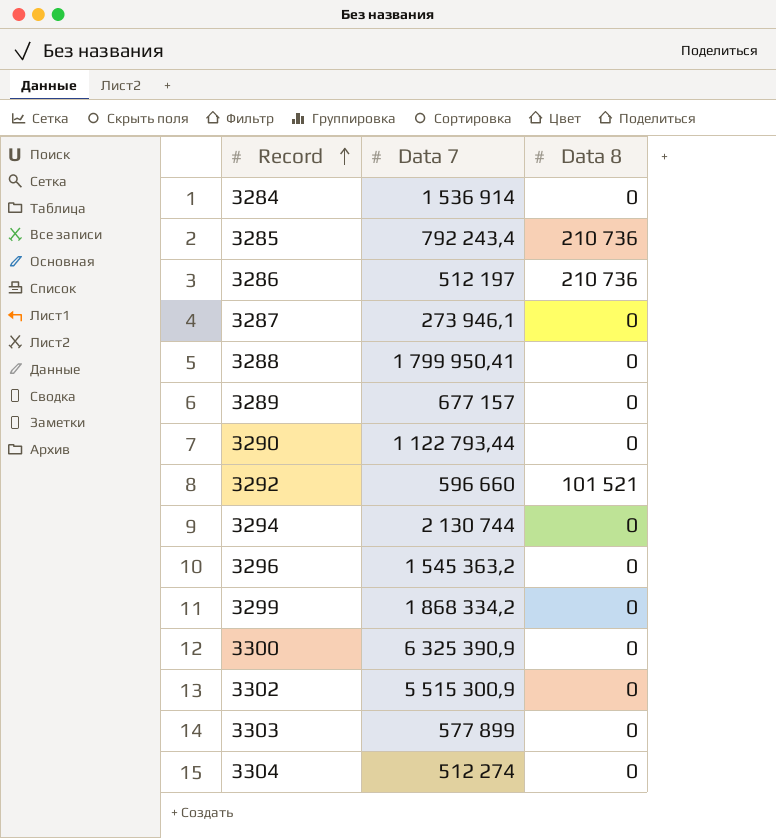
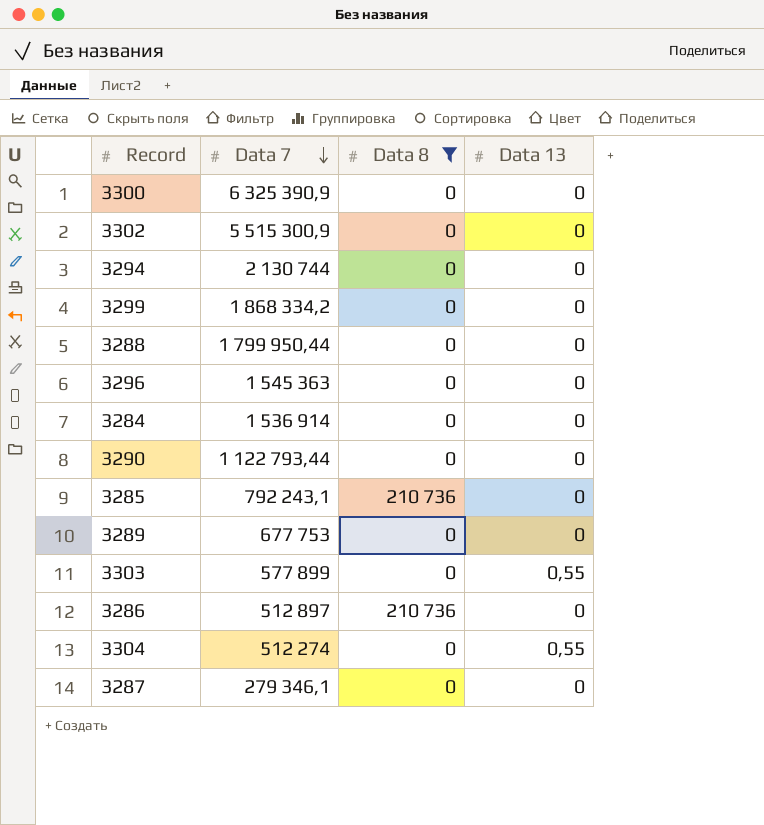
filter: none -> Data 8 != 101 521
row order: Record ascending -> Data 7 descending
column Data 13 | position: none -> 4
3288 | Data 7: 1 799 950,41 -> 1 799 950,44
3296 | Data 7: 1 545 363,2 -> 1 545 363
3285 | Data 7: 792 243,4 -> 792 243,1
3289 | Data 7: 677 157 -> 677 753
3286 | Data 7: 512 197 -> 512 897
3287 | Data 7: 273 946,1 -> 279 346,1

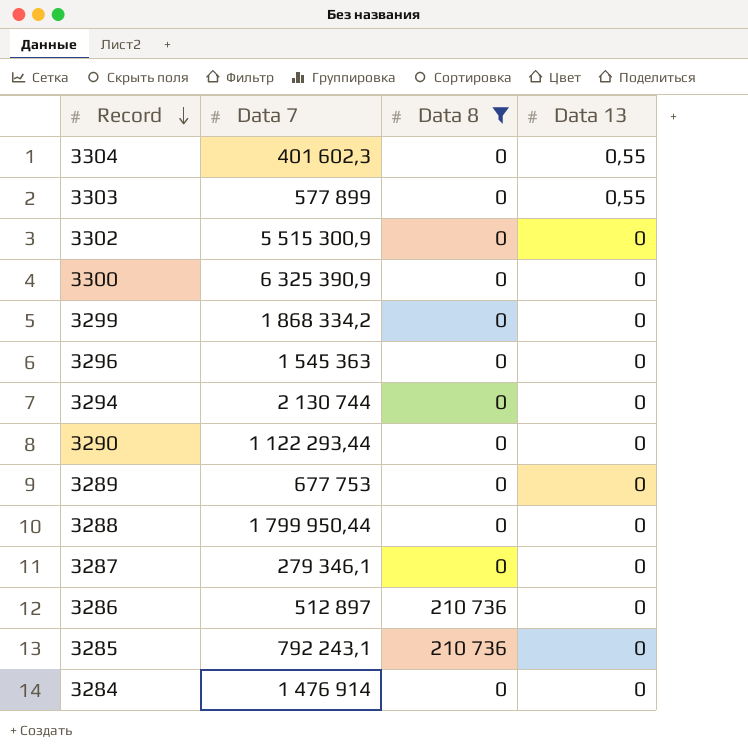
row order: Data 7 descending -> Record descending
3304 | Data 7: 512 274 -> 401 602,3
3290 | Data 7: 1 122 793,44 -> 1 122 293,44
3284 | Data 7: 1 536 914 -> 1 476 914

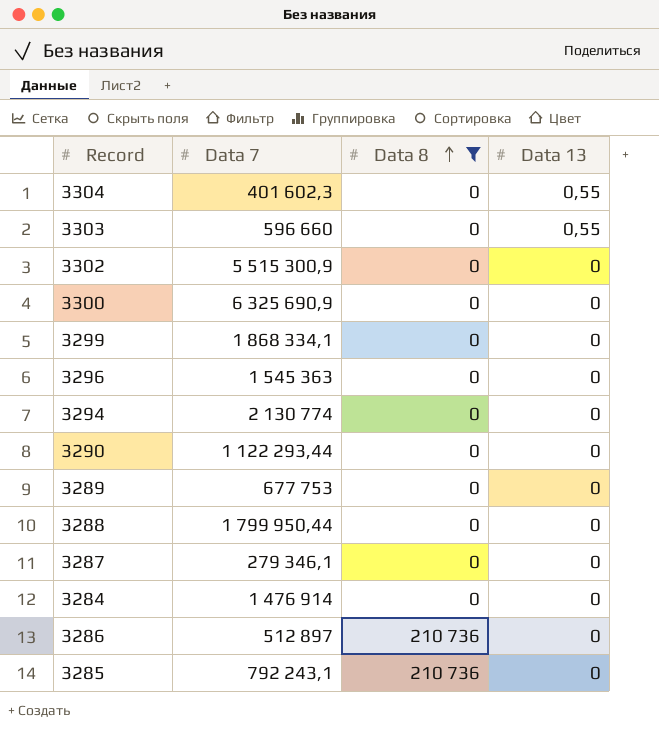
row order: Record descending -> Data 8 ascending
3303 | Data 7: 577 899 -> 596 660
3300 | Data 7: 6 325 390,9 -> 6 325 690,9
3299 | Data 7: 1 868 334,2 -> 1 868 334,1
3294 | Data 7: 2 130 744 -> 2 130 774

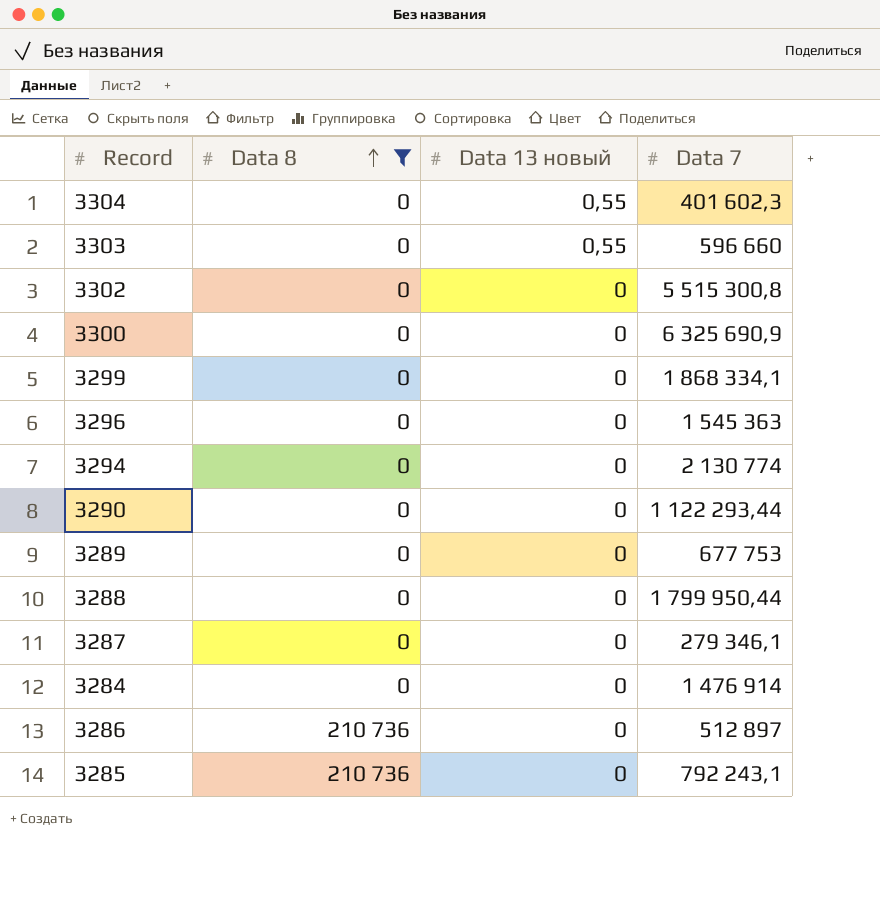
column name: Data 13 -> Data 13 новый
column Data 7 | position: 2 -> 4
3302 | Data 7: 5 515 300,9 -> 5 515 300,8

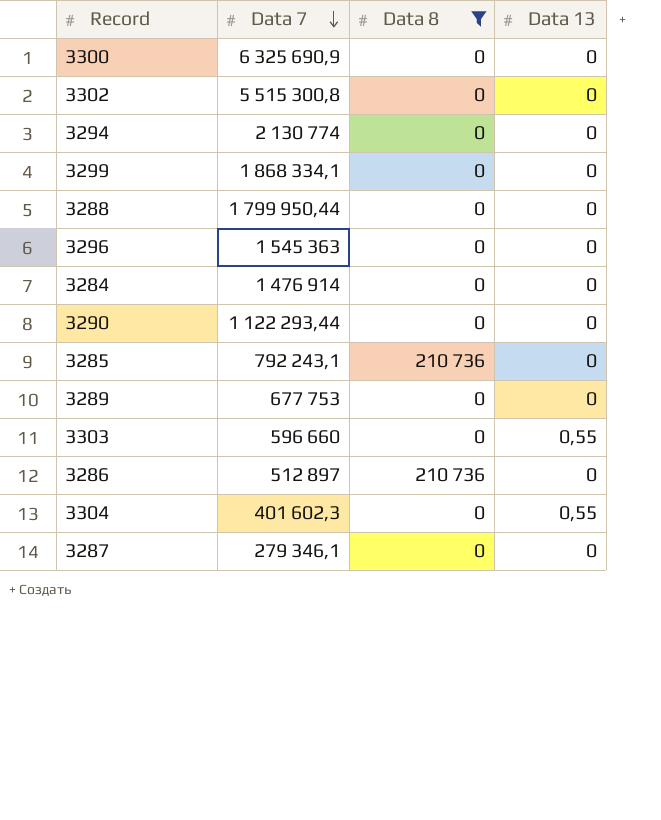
row order: Data 8 ascending -> Data 7 descending
column Data 7 | position: 4 -> 2
column name: Data 13 новый -> Data 13

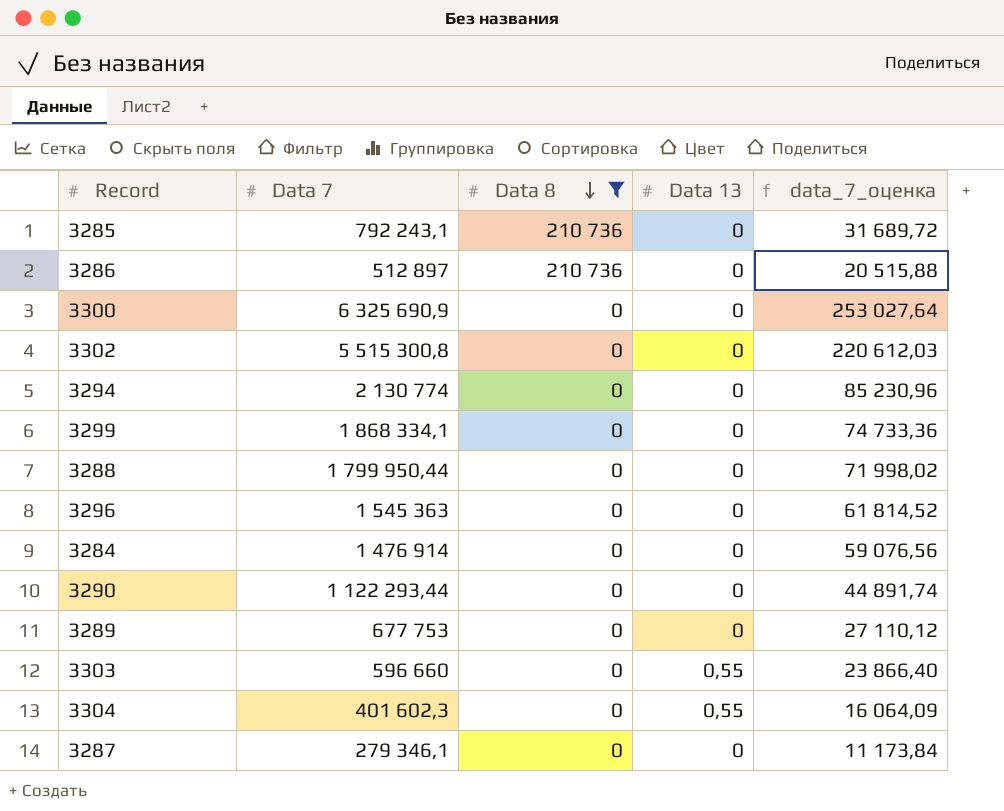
row order: Data 7 descending -> Data 8 descending
column data_7_оценка | formula: none -> [Data 7] * 0,04

